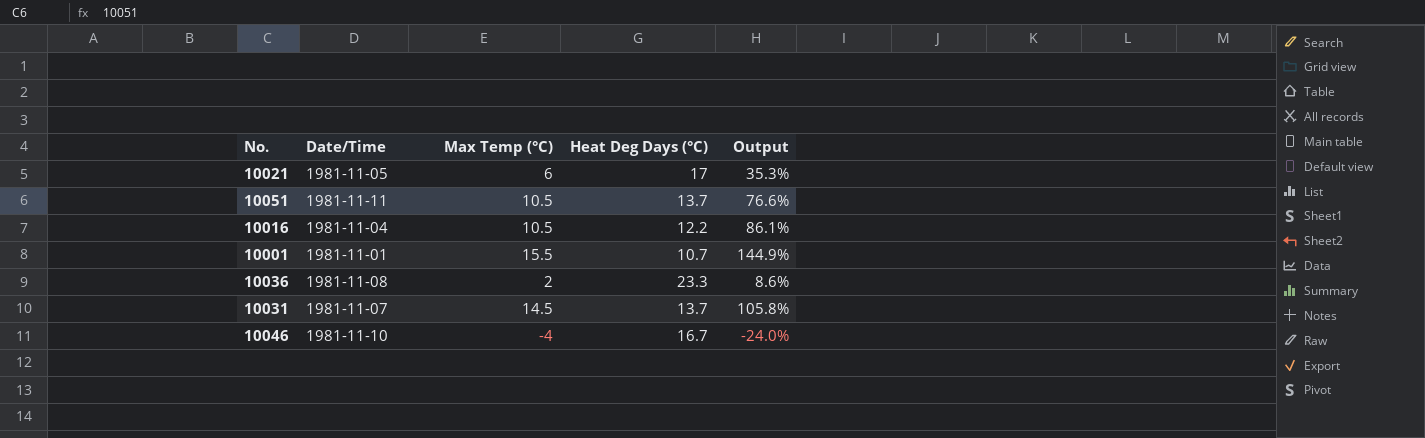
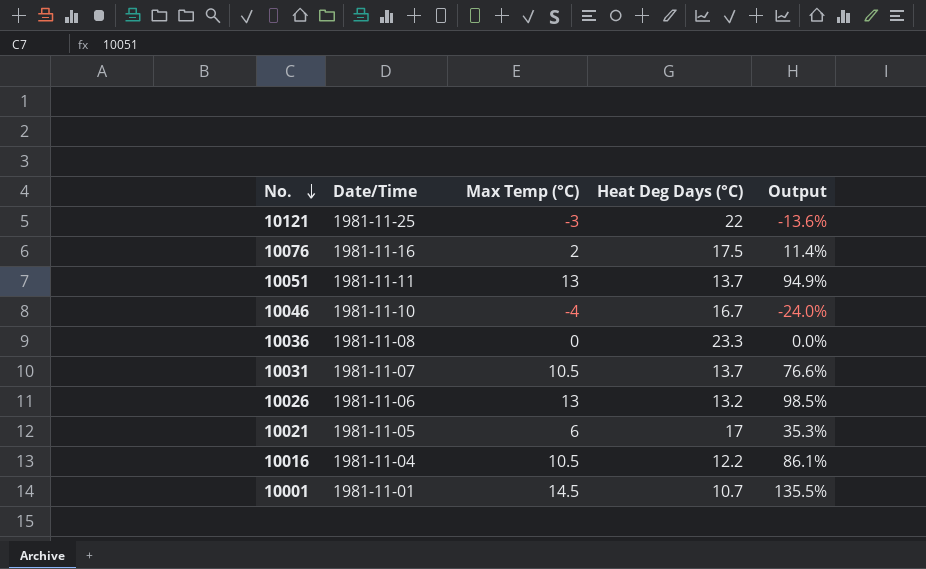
row order: none -> No. descending
row 10121: none -> 1981-11-25 | -3 | 22 | -13.6%
row 10076: none -> 1981-11-16 | 2 | 17.5 | 11.4%
10051 | Max Temp (°C): 10.5 -> 13
10051 | Output: 76.6% -> 94.9%
10036 | Max Temp (°C): 2 -> 0
10036 | Output: 8.6% -> 0.0%
10031 | Max Temp (°C): 14.5 -> 10.5
10031 | Output: 105.8% -> 76.6%
row 10026: none -> 1981-11-06 | 13 | 13.2 | 98.5%
10001 | Max Temp (°C): 15.5 -> 14.5
10001 | Output: 144.9% -> 135.5%

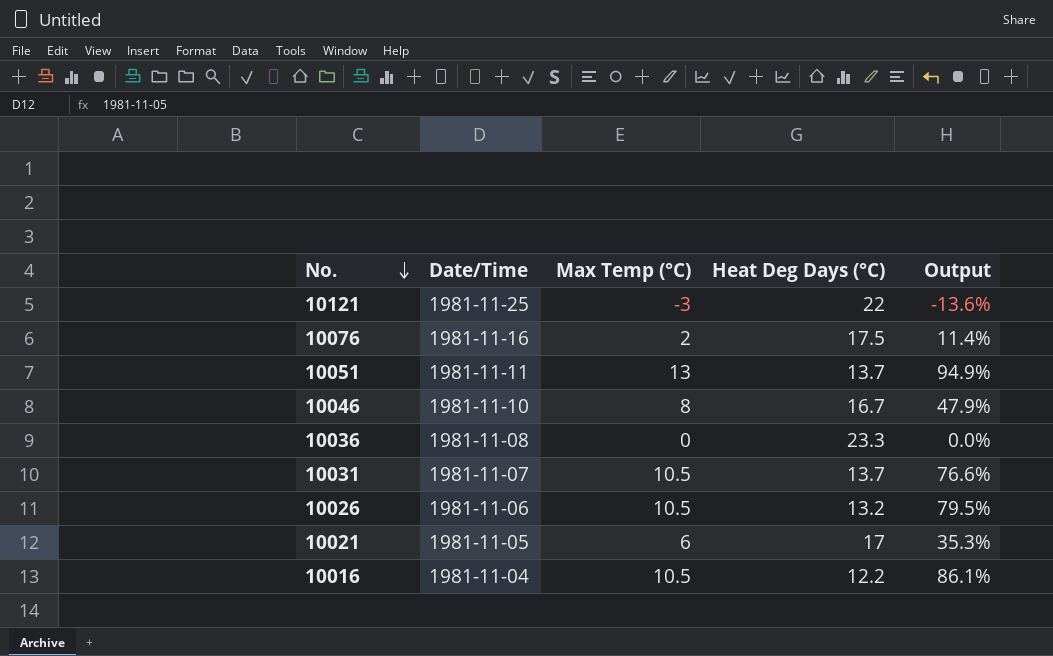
row 10001: 1981-11-01 | 14.5 | 10.7 | 135.5% -> none
10046 | Max Temp (°C): -4 -> 8
10046 | Output: -24.0% -> 47.9%
10026 | Max Temp (°C): 13 -> 10.5
10026 | Output: 98.5% -> 79.5%

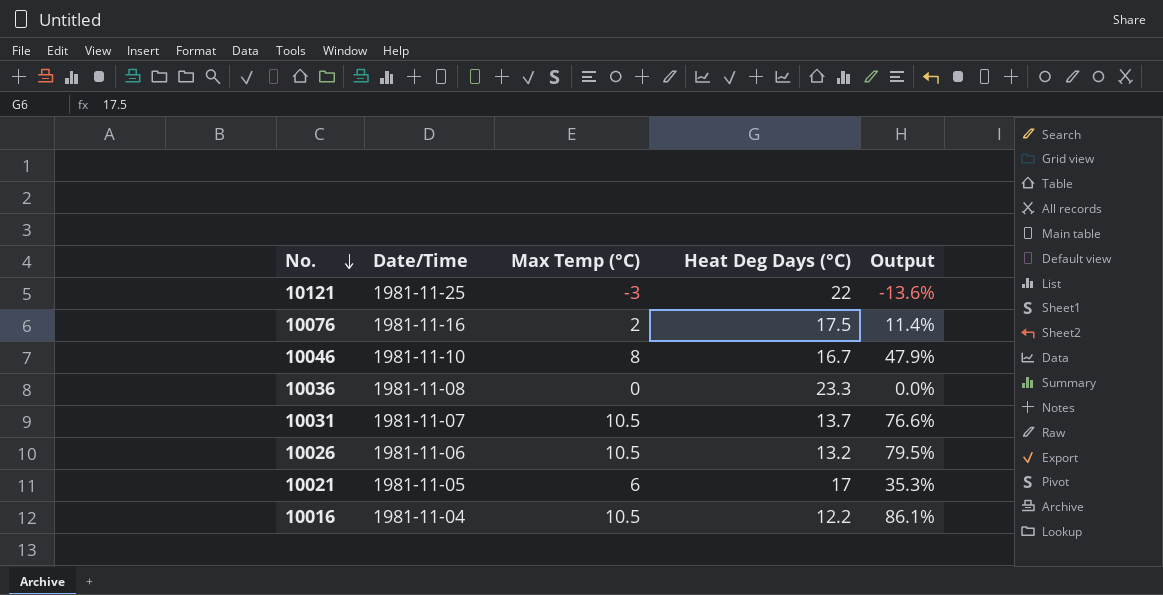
row 10051: 1981-11-11 | 13 | 13.7 | 94.9% -> none

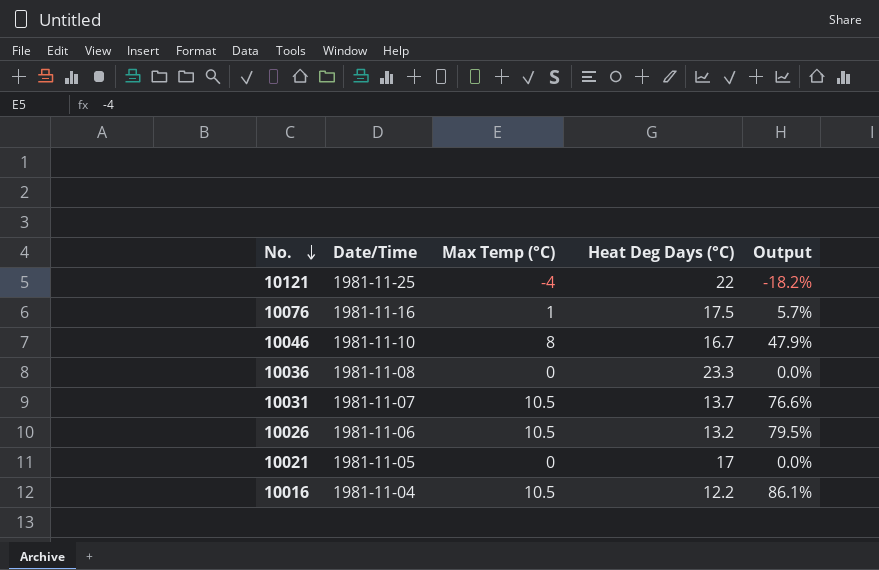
10121 | Max Temp (°C): -3 -> -4
10121 | Output: -13.6% -> -18.2%
10076 | Max Temp (°C): 2 -> 1
10076 | Output: 11.4% -> 5.7%
10021 | Max Temp (°C): 6 -> 0
10021 | Output: 35.3% -> 0.0%

